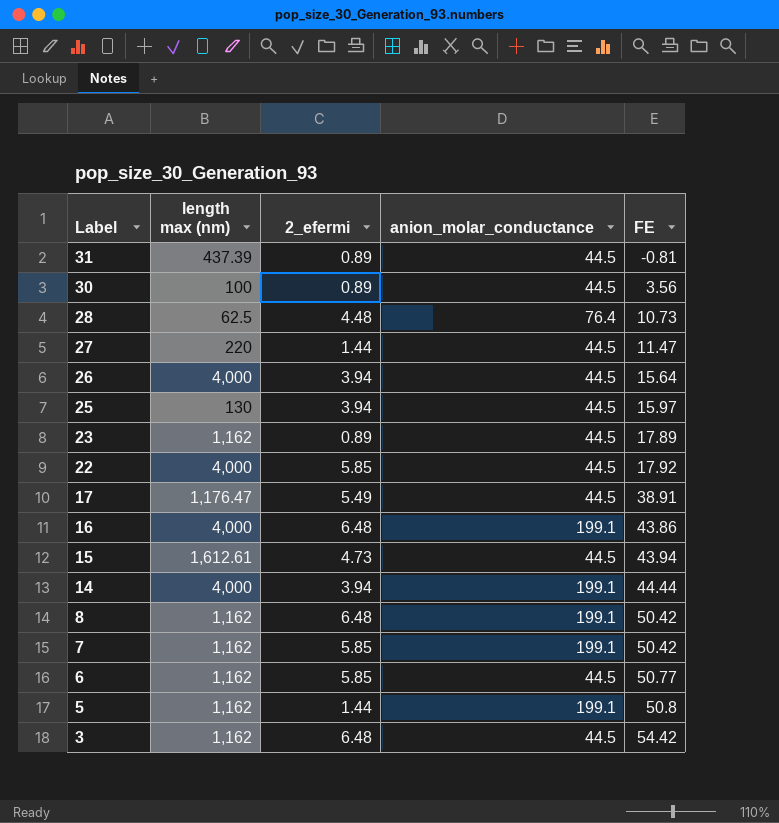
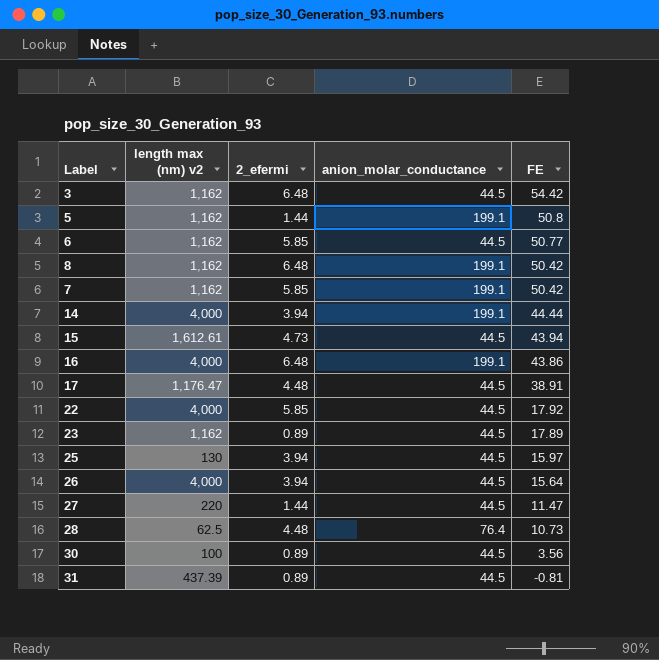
row order: Label descending -> FE descending
column name: length max (nm) -> length max (nm) v2
17 | 2_efermi: 5.49 -> 4.48

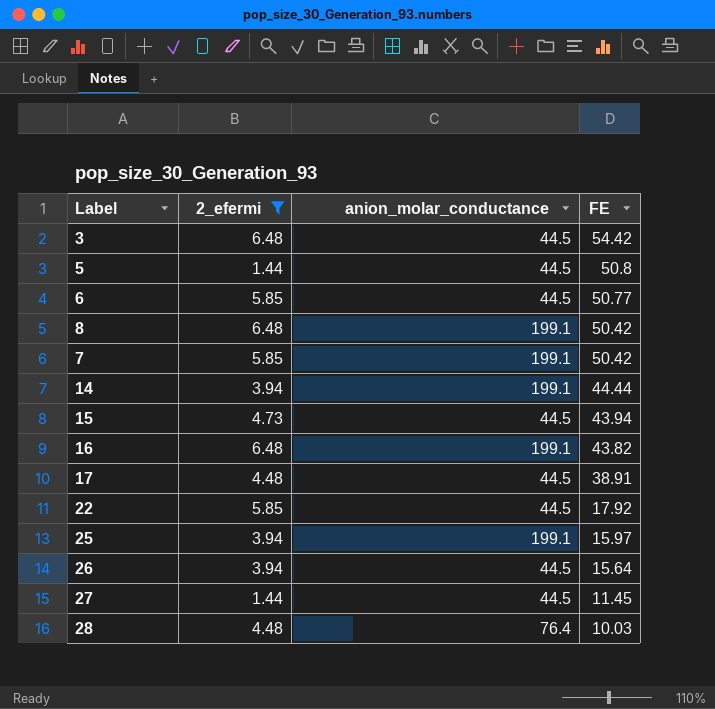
filter: none -> 2_efermi != 0.89
column length max (nm) v2 | position: 2 -> none
5 | anion_molar_conductance: 199.1 -> 44.5
16 | FE: 43.86 -> 43.82
25 | anion_molar_conductance: 44.5 -> 199.1
27 | FE: 11.47 -> 11.45
28 | FE: 10.73 -> 10.03

